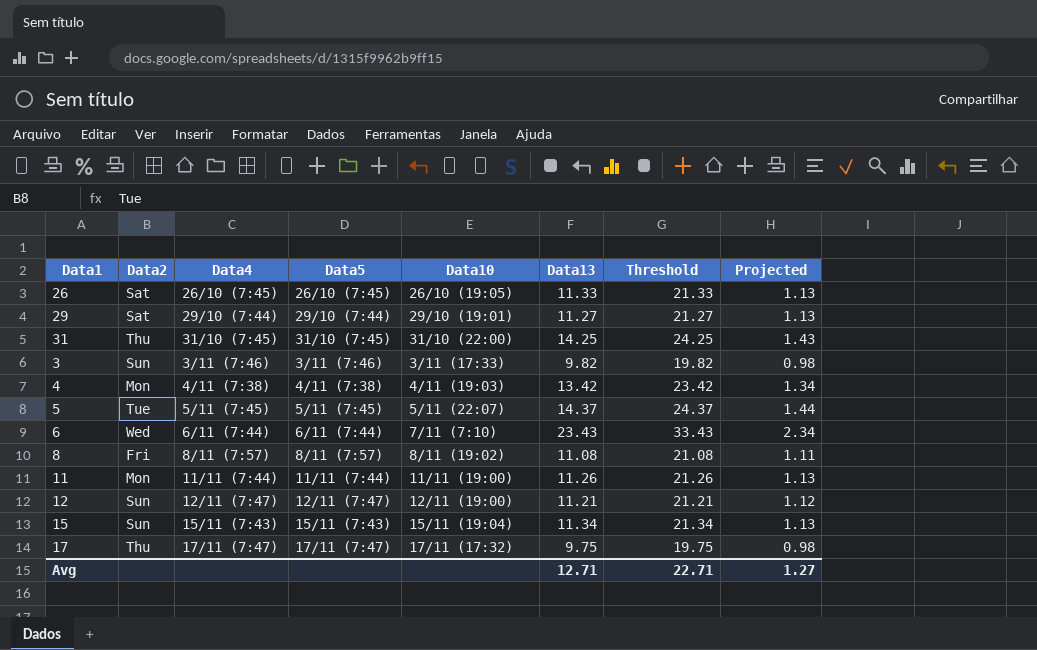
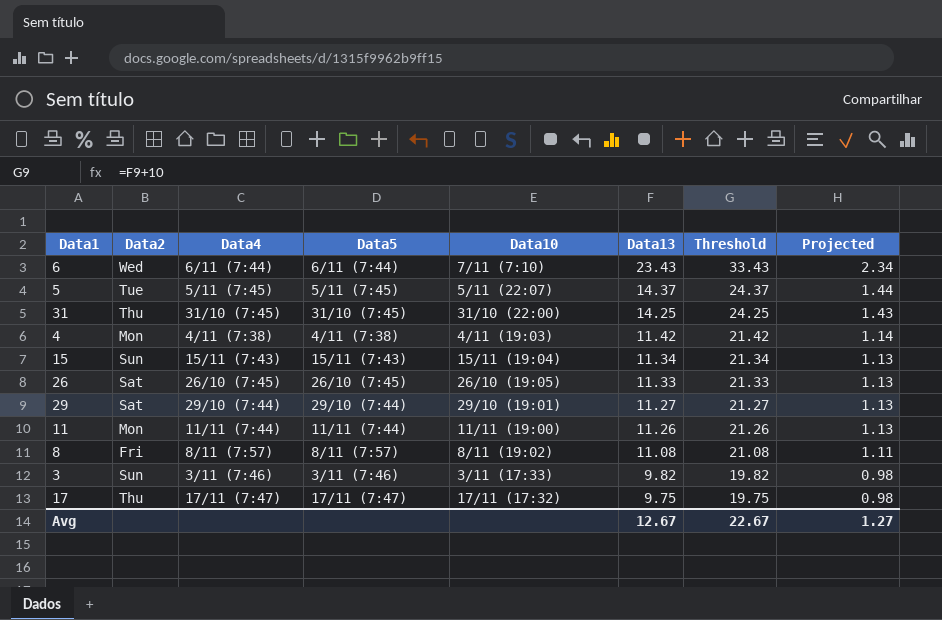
row order: none -> Data13 descending
row 12: Sun | 12/11 (7:47) | 12/11 (7:47) | 12/11 (19:00) | 11.21 | 21.21 | 1.12 -> none
4 | Data13: 13.42 -> 11.42
4 | Threshold: 23.42 -> 21.42
4 | Projected: 1.34 -> 1.14
Avg | Data13: 12.71 -> 12.67
Avg | Threshold: 22.71 -> 22.67

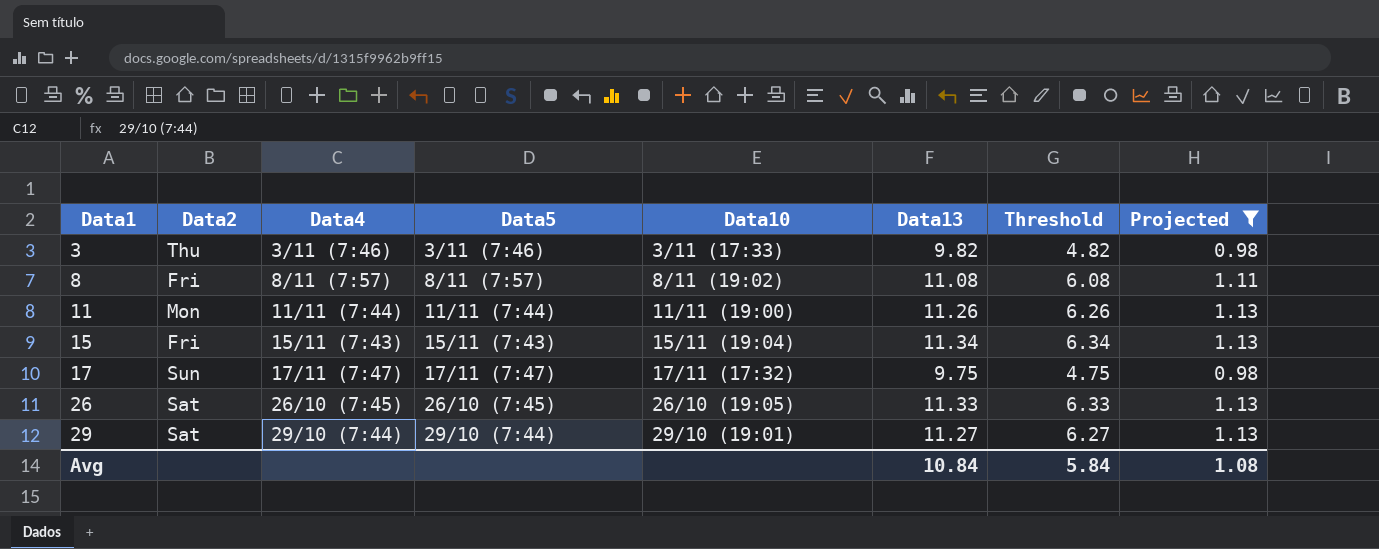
filter: none -> Projected <= 1.13
row order: Data13 descending -> Data1 ascending
column Threshold | formula: [Data13] + 10 -> [Data13] - 5
3 | Data2: Sun -> Thu
15 | Data2: Sun -> Fri
17 | Data2: Thu -> Sun
Avg | Data13: 12.67 -> 10.84
Avg | Threshold: 22.67 -> 5.84
Avg | Projected: 1.27 -> 1.08

